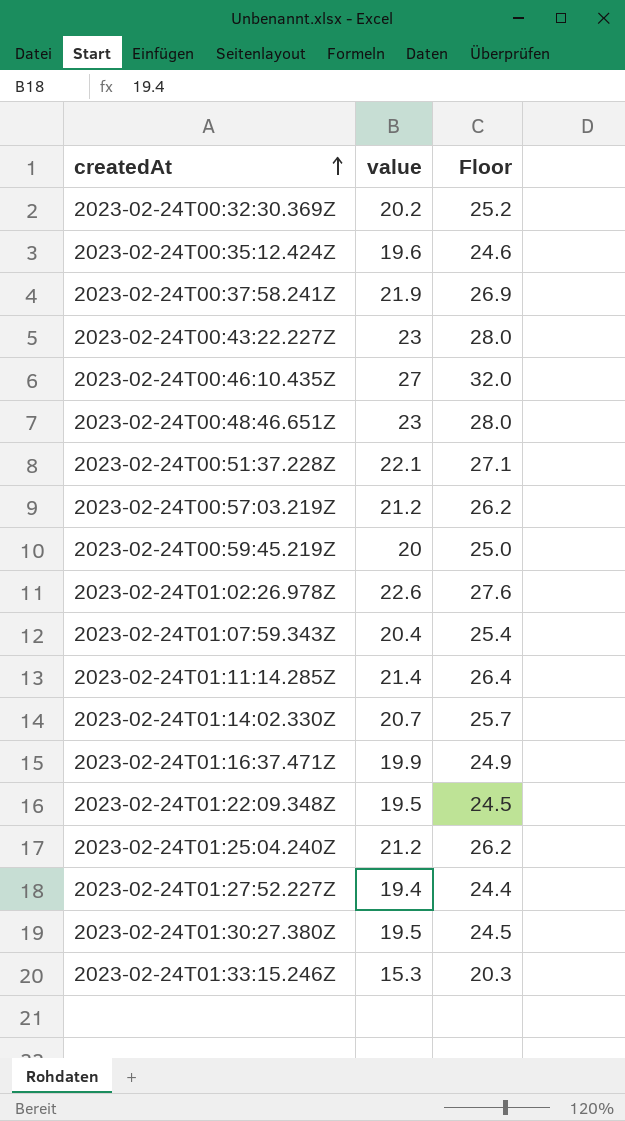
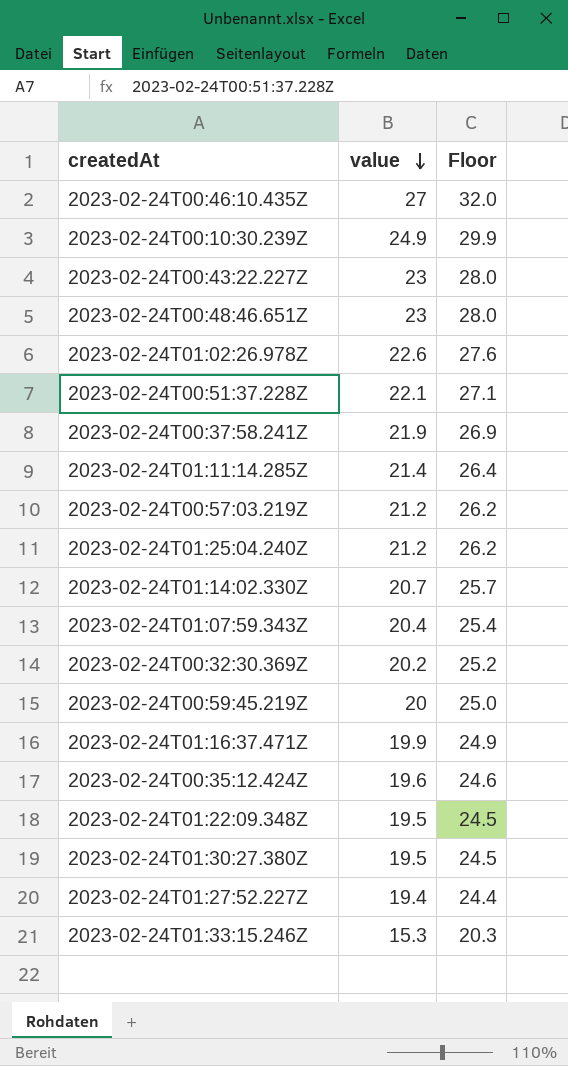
row order: createdAt ascending -> value descending
row 2023-02-24T00:10:30.239Z: none -> 24.9 | 29.9

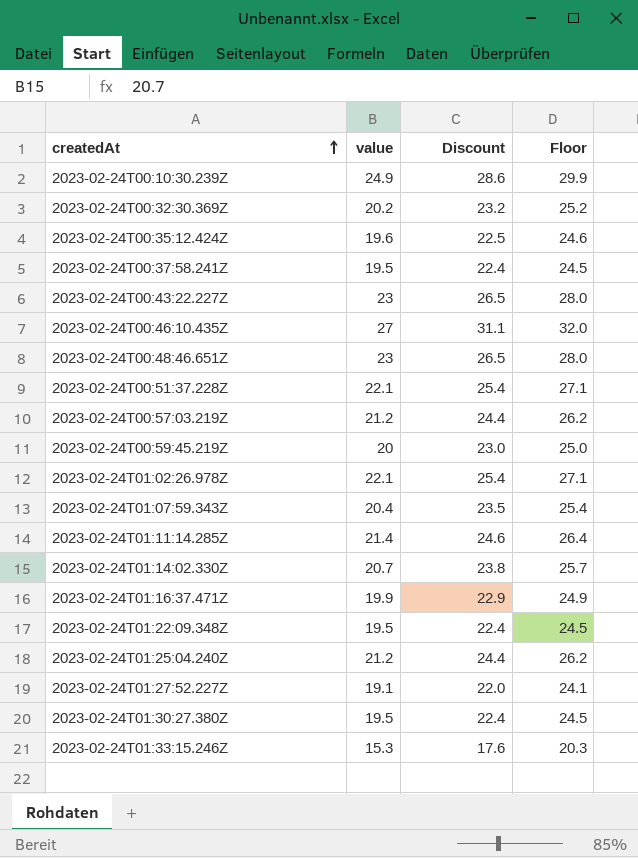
row order: value descending -> createdAt ascending
column Discount | formula: none -> [value] * 1.15
2023-02-24T00:37:58.241Z | value: 21.9 -> 19.5
2023-02-24T00:37:58.241Z | Floor: 26.9 -> 24.5
2023-02-24T01:02:26.978Z | value: 22.6 -> 22.1
2023-02-24T01:02:26.978Z | Floor: 27.6 -> 27.1
2023-02-24T01:27:52.227Z | value: 19.4 -> 19.1
2023-02-24T01:27:52.227Z | Floor: 24.4 -> 24.1

